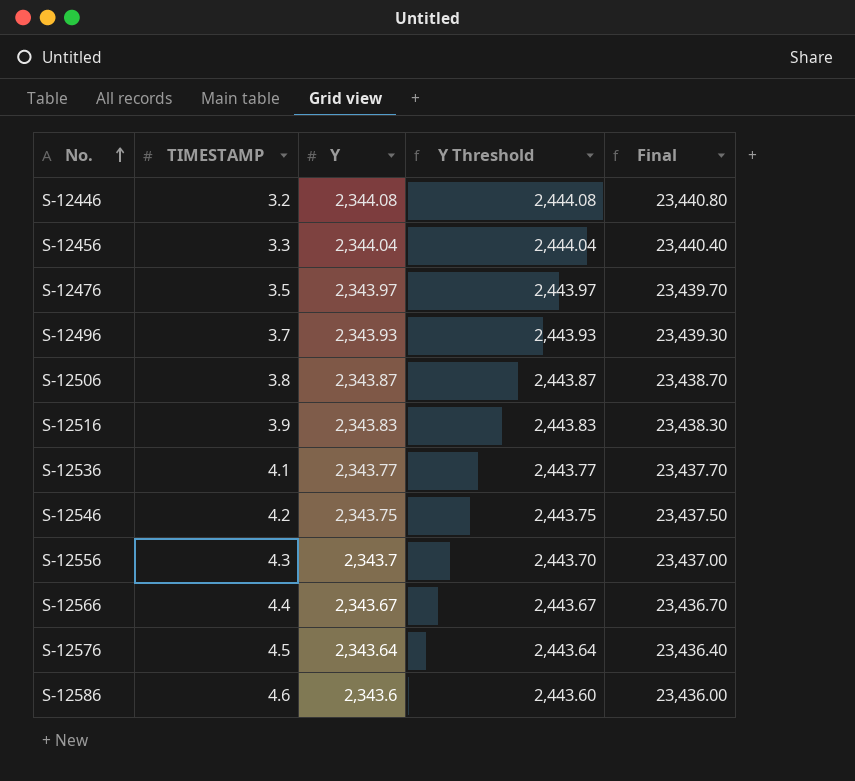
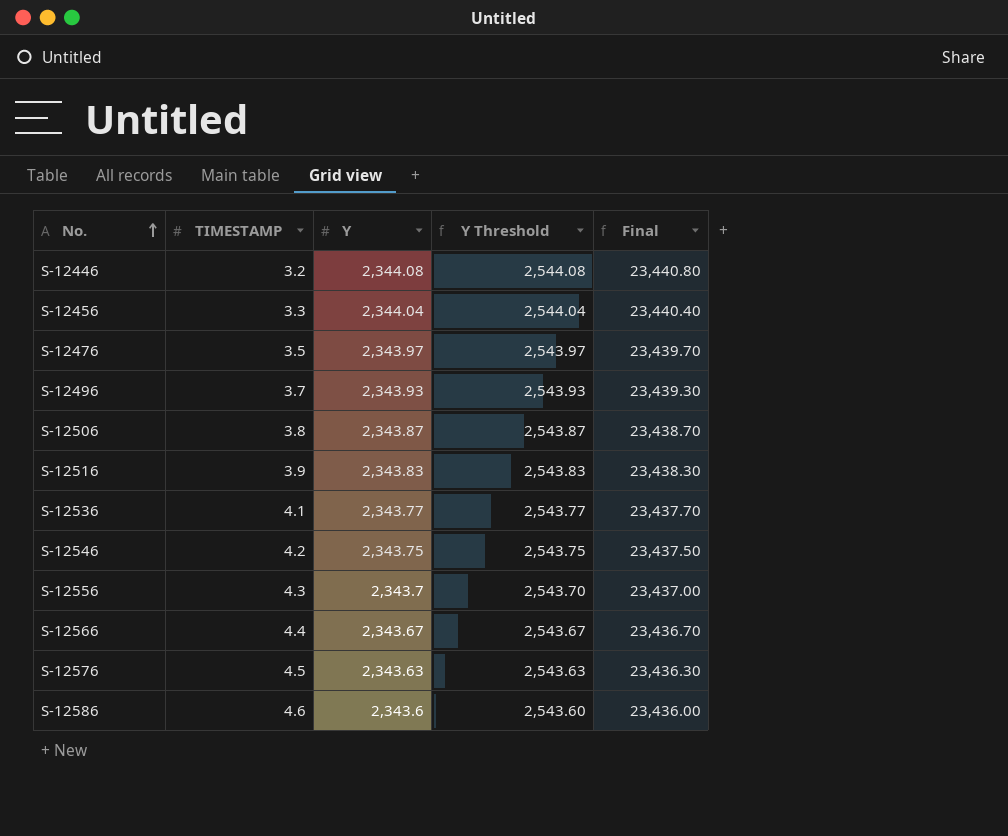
column Y Threshold | formula: [Y] + 100 -> [Y] + 200
S-12576 | Y: 2,343.64 -> 2,343.63
S-12576 | Final: 23,436.40 -> 23,436.30

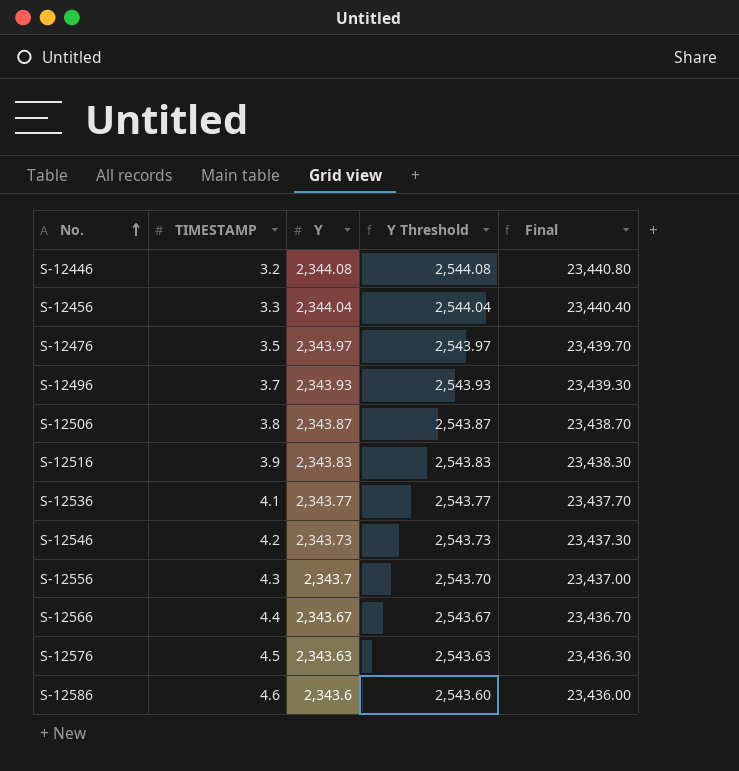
S-12546 | Y: 2,343.75 -> 2,343.73
S-12546 | Y Threshold: 2,543.75 -> 2,543.73
S-12546 | Final: 23,437.50 -> 23,437.30

